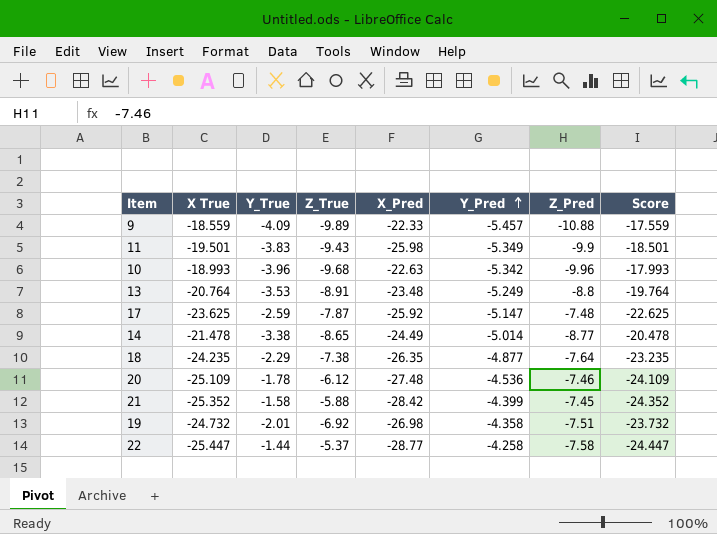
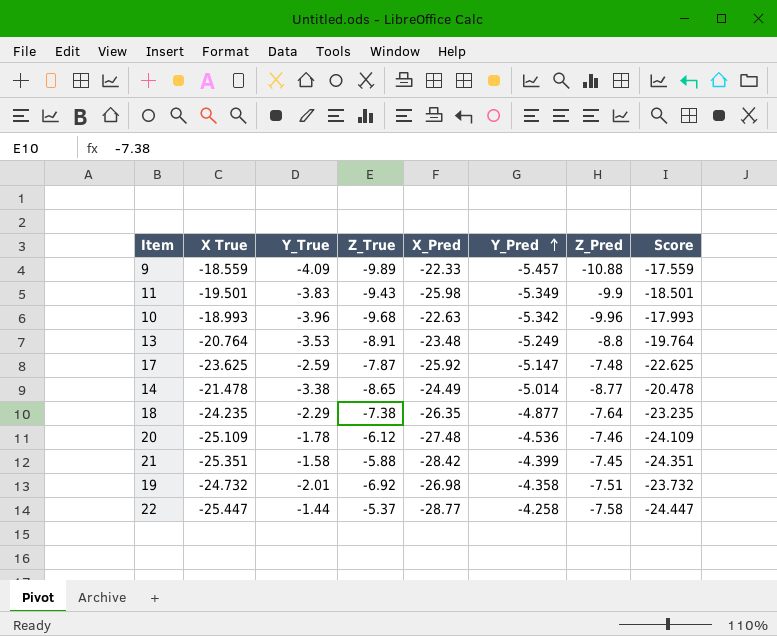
21 | X True: -25.352 -> -25.351
21 | Score: -24.352 -> -24.351

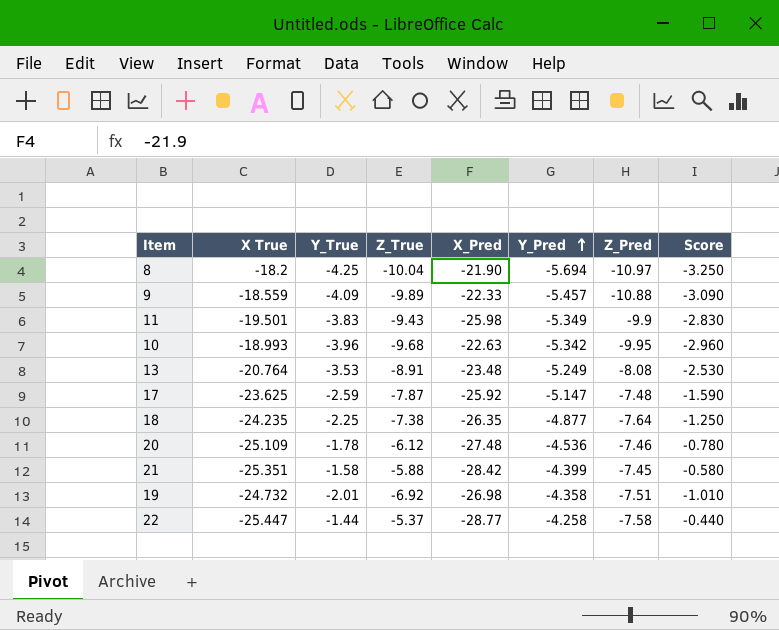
column Score | formula: [X True] + 1 -> [Y_True] + 1
row 14: -21.478 | -3.38 | -8.65 | -24.49 | -5.014 | -8.77 | -20.478 -> none
row 8: none -> -18.2 | -4.25 | -10.04 | -21.90 | -5.694 | -10.97 | -3.250
10 | Z_Pred: -9.96 -> -9.95
13 | Z_Pred: -8.8 -> -8.08
18 | Y_True: -2.29 -> -2.25

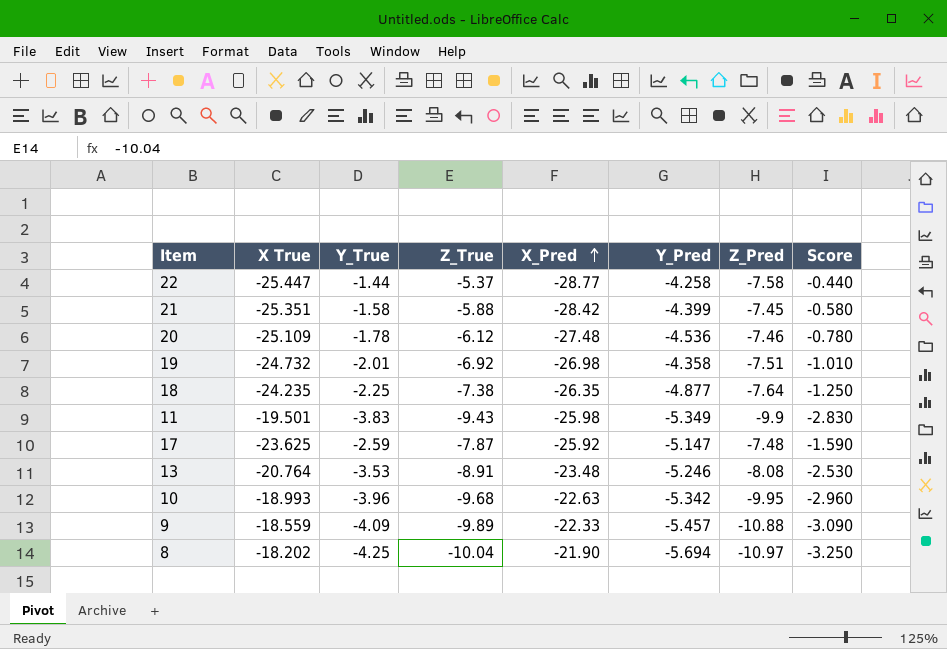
row order: Y_Pred ascending -> X_Pred ascending
13 | Y_Pred: -5.249 -> -5.246
8 | X True: -18.2 -> -18.202

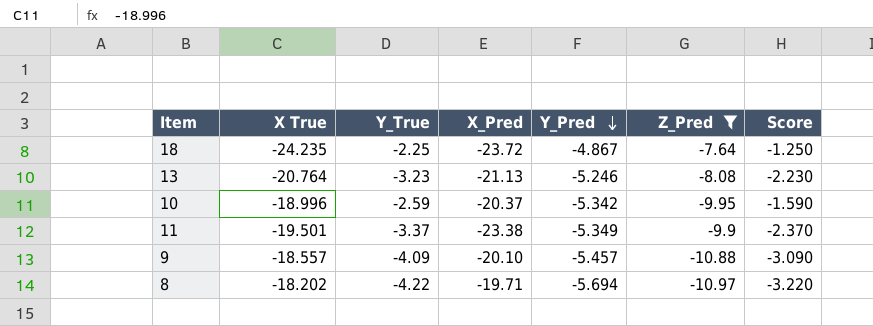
filter: none -> Z_Pred <= -7.64
row order: X_Pred ascending -> Y_Pred descending
column Z_True | position: 4 -> none
18 | X_Pred: -26.35 -> -23.72
18 | Y_Pred: -4.877 -> -4.867
13 | Y_True: -3.53 -> -3.23
13 | X_Pred: -23.48 -> -21.13
13 | Score: -2.530 -> -2.230
10 | X True: -18.993 -> -18.996
10 | Y_True: -3.96 -> -2.59
10 | X_Pred: -22.63 -> -20.37
10 | Score: -2.960 -> -1.590
11 | Y_True: -3.83 -> -3.37
11 | X_Pred: -25.98 -> -23.38
11 | Score: -2.830 -> -2.370
9 | X True: -18.559 -> -18.557
9 | X_Pred: -22.33 -> -20.10
8 | Y_True: -4.25 -> -4.22
8 | X_Pred: -21.90 -> -19.71
8 | Score: -3.250 -> -3.220

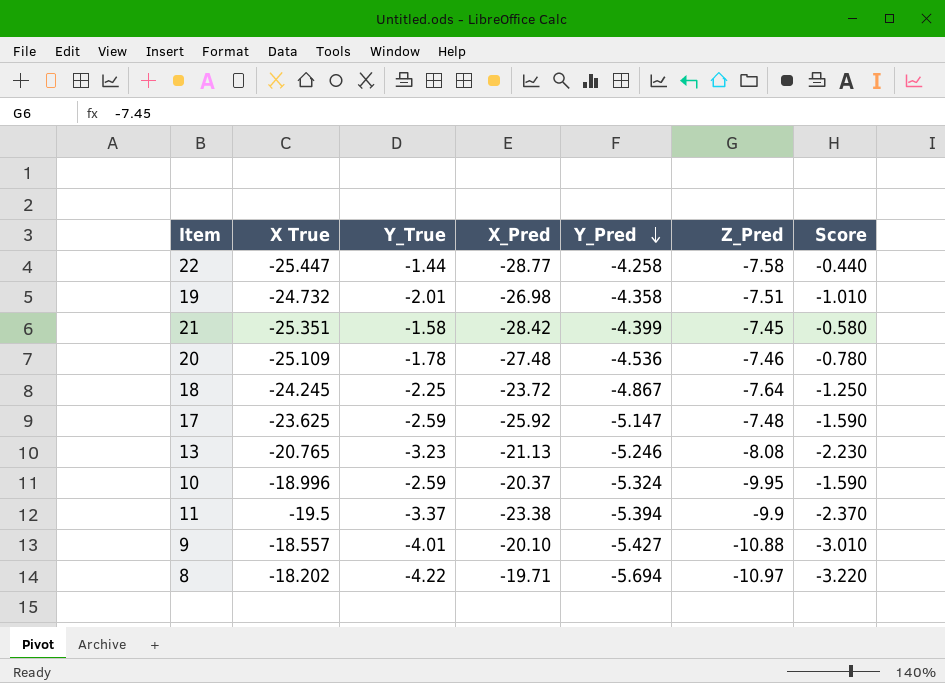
filter: Z_Pred <= -7.64 -> none
18 | X True: -24.235 -> -24.245
13 | X True: -20.764 -> -20.765
10 | Y_Pred: -5.342 -> -5.324
11 | X True: -19.501 -> -19.5
11 | Y_Pred: -5.349 -> -5.394
9 | Y_True: -4.09 -> -4.01
9 | Y_Pred: -5.457 -> -5.427
9 | Score: -3.090 -> -3.010

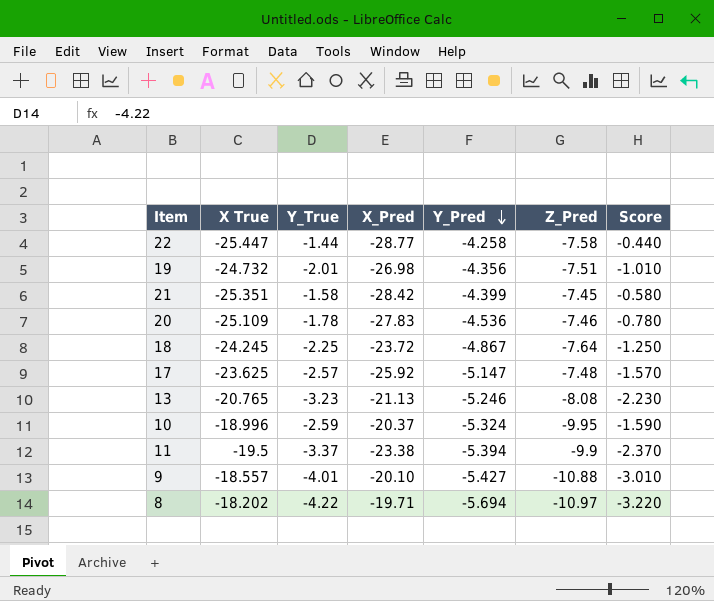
19 | Y_Pred: -4.358 -> -4.356
20 | X_Pred: -27.48 -> -27.83
17 | Y_True: -2.59 -> -2.57
17 | Score: -1.590 -> -1.570

